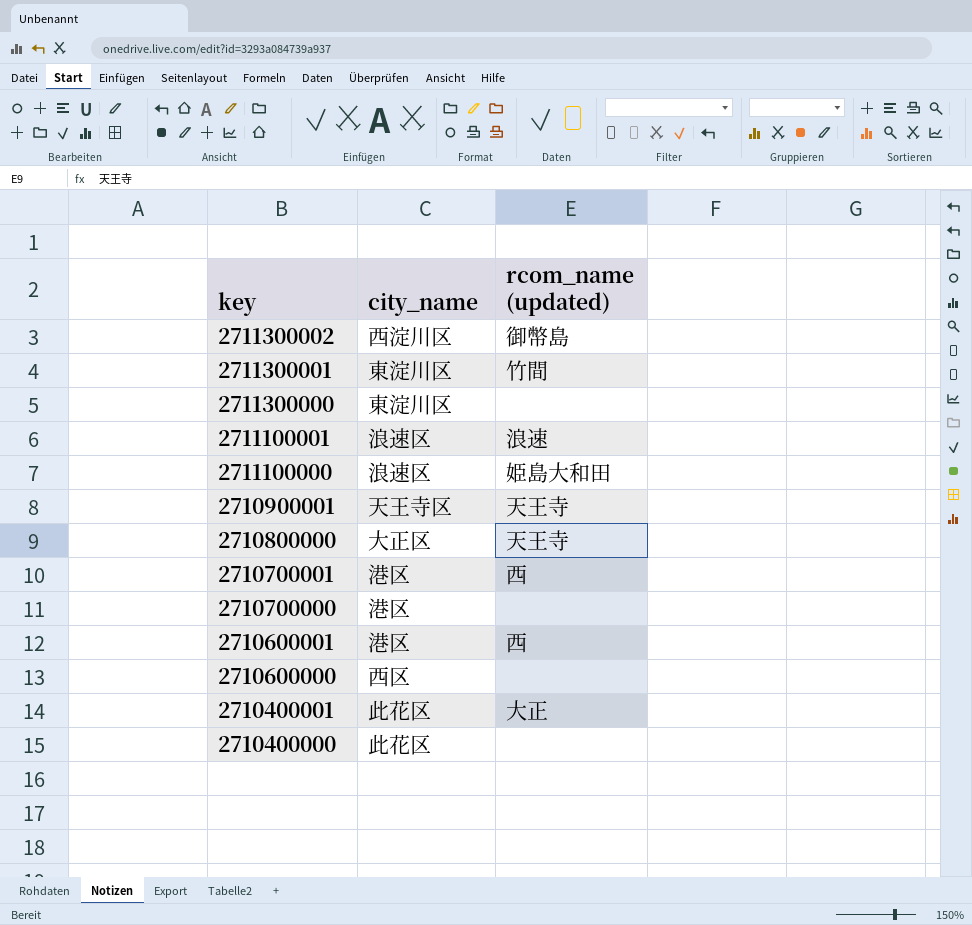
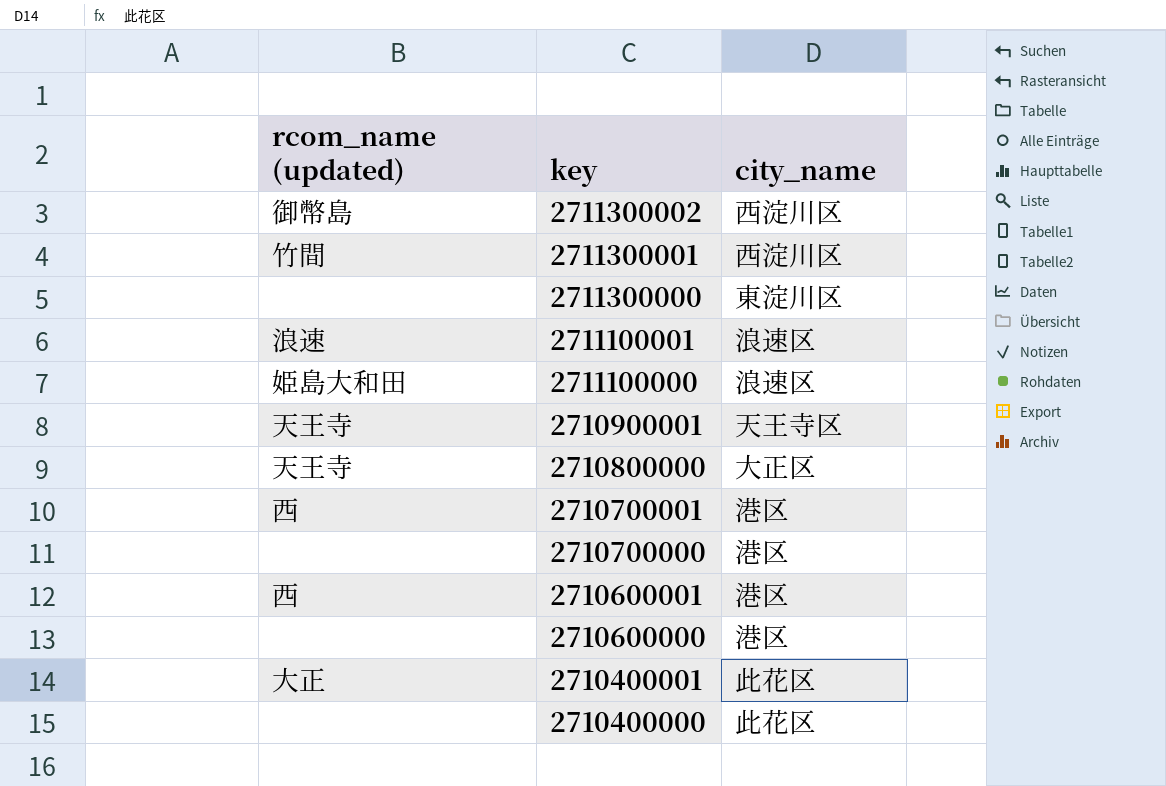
column rcom_name (updated) | position: 3 -> 1
2711300001 | city_name: 東淀川区 -> 西淀川区
2710600000 | city_name: 西区 -> 港区

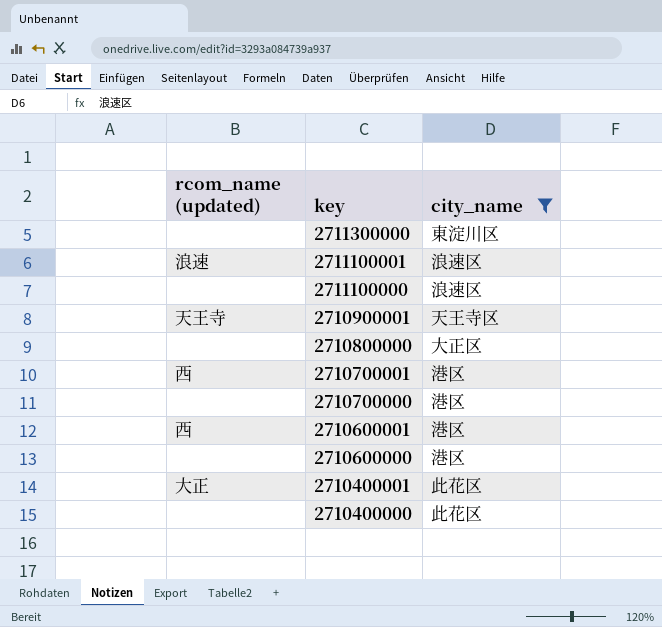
filter: none -> city_name != 西淀川区
2711100000 | rcom_name (updated): 姫島大和田 -> none
2710800000 | rcom_name (updated): 天王寺 -> none

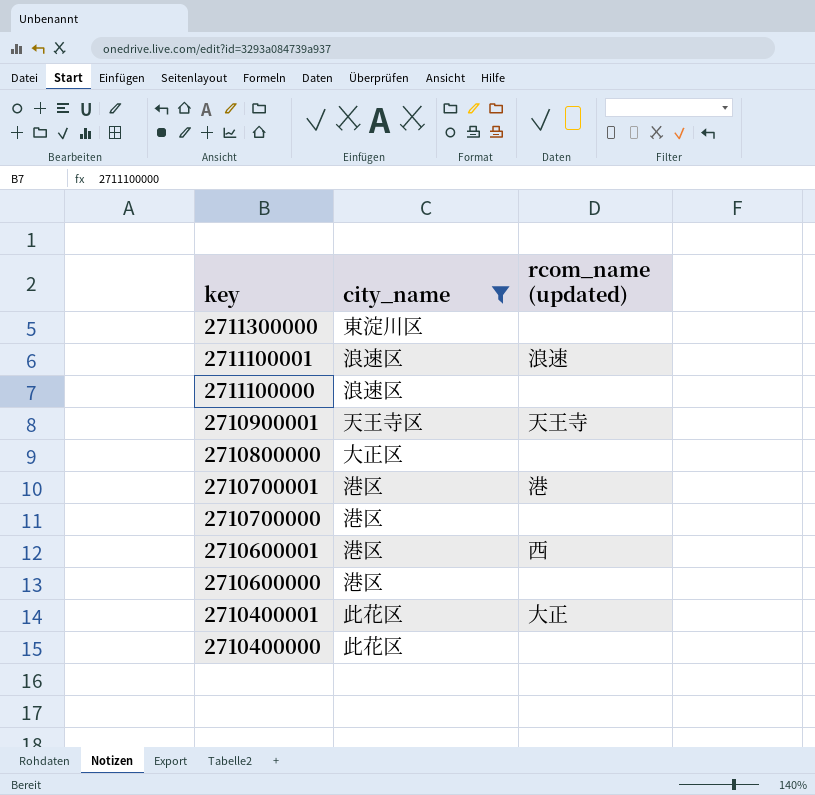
column rcom_name (updated) | position: 1 -> 3
2710700001 | rcom_name (updated): 西 -> 港

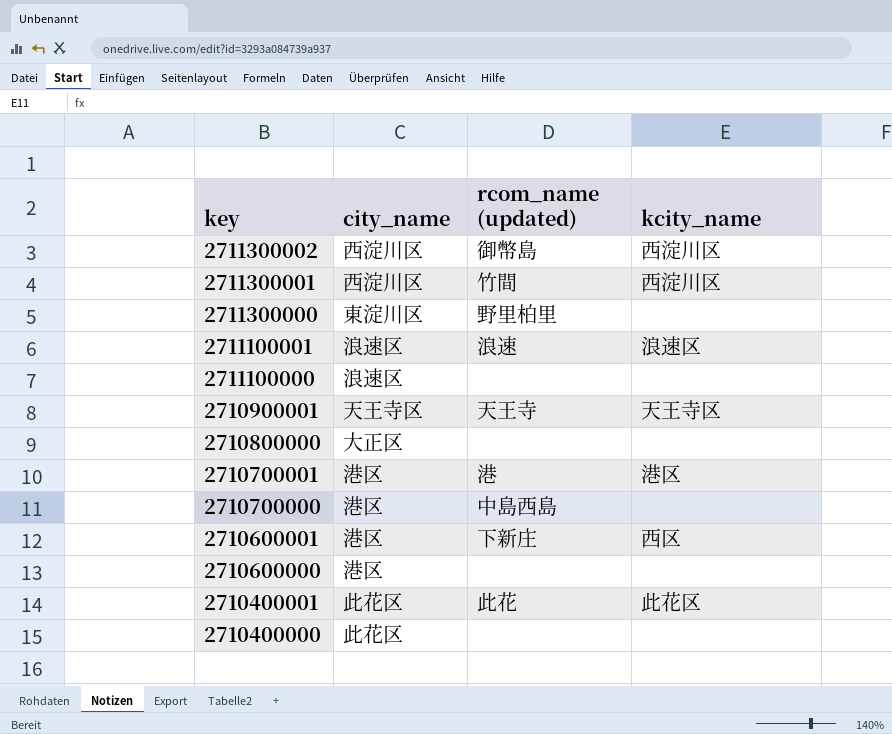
filter: city_name != 西淀川区 -> none
column kcity_name | position: none -> 4
2711300000 | rcom_name (updated): none -> 野里柏里
2710700000 | rcom_name (updated): none -> 中島西島
2710600001 | rcom_name (updated): 西 -> 下新庄
2710400001 | rcom_name (updated): 大正 -> 此花

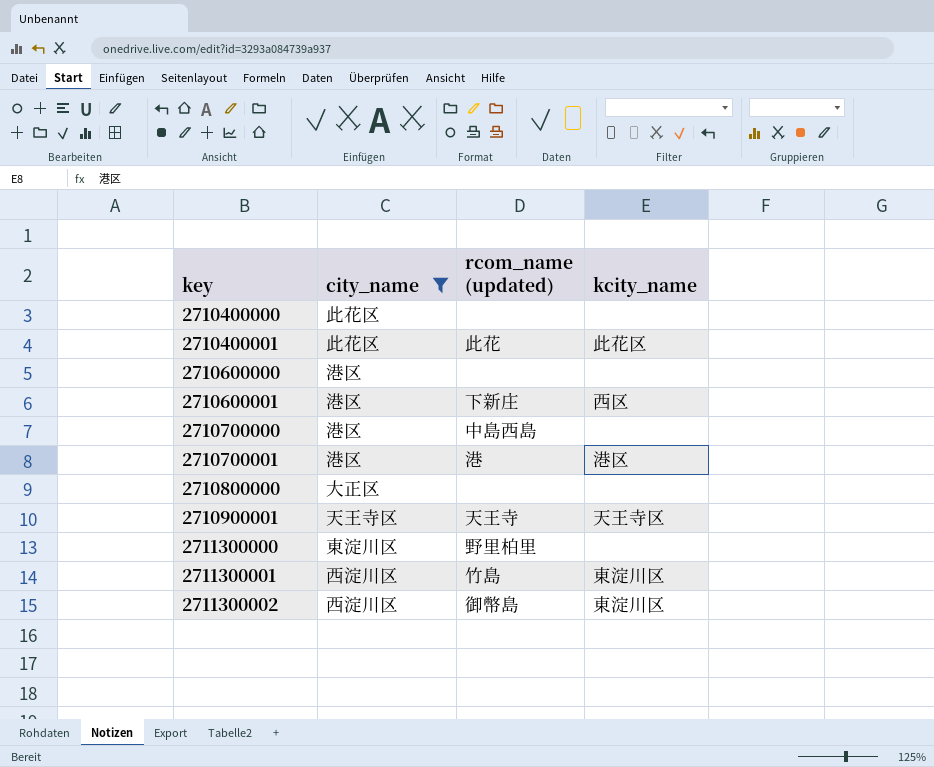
filter: none -> city_name != 浪速区
row order: key descending -> key ascending
2711300001 | rcom_name (updated): 竹間 -> 竹島
2711300001 | kcity_name: 西淀川区 -> 東淀川区
2711300002 | kcity_name: 西淀川区 -> 東淀川区

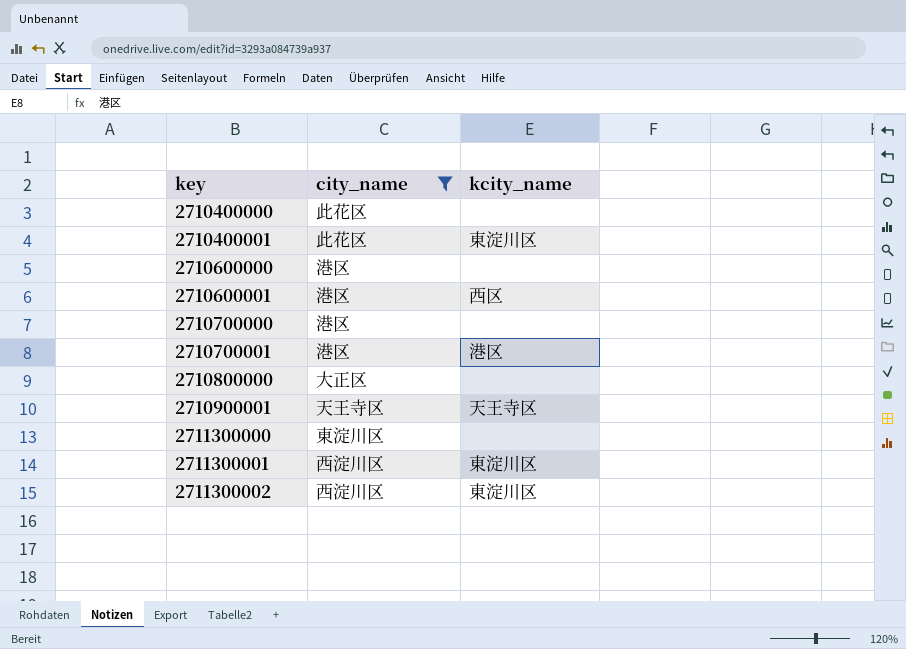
column rcom_name (updated) | position: 3 -> none
2710400001 | kcity_name: 此花区 -> 東淀川区

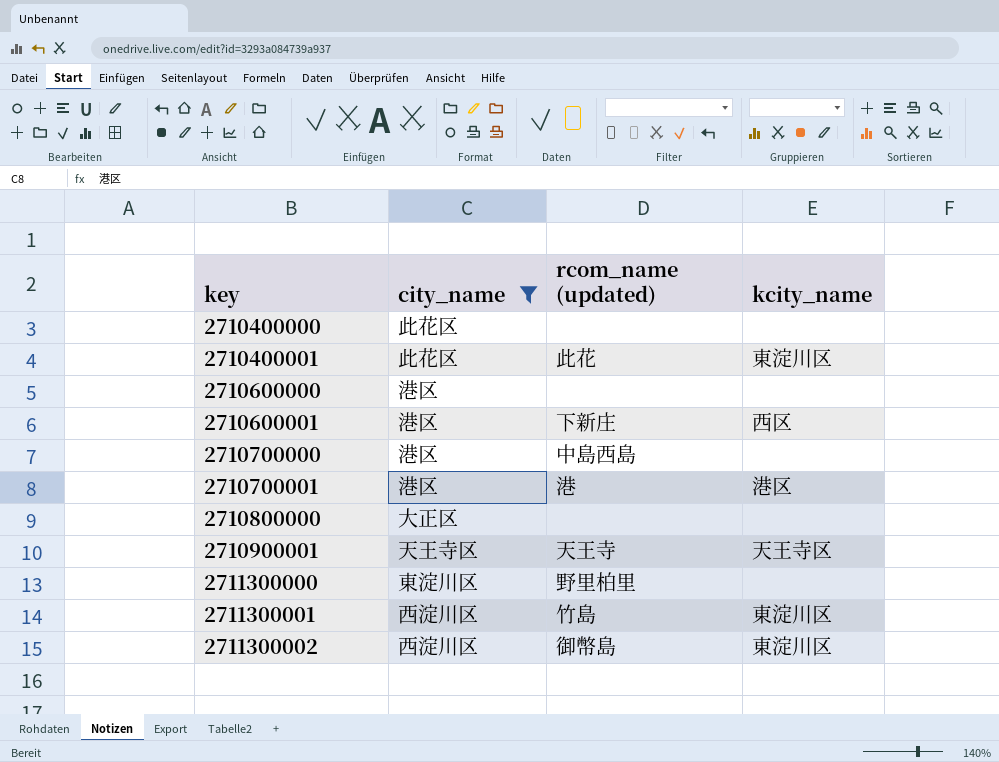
column rcom_name (updated) | position: none -> 3

